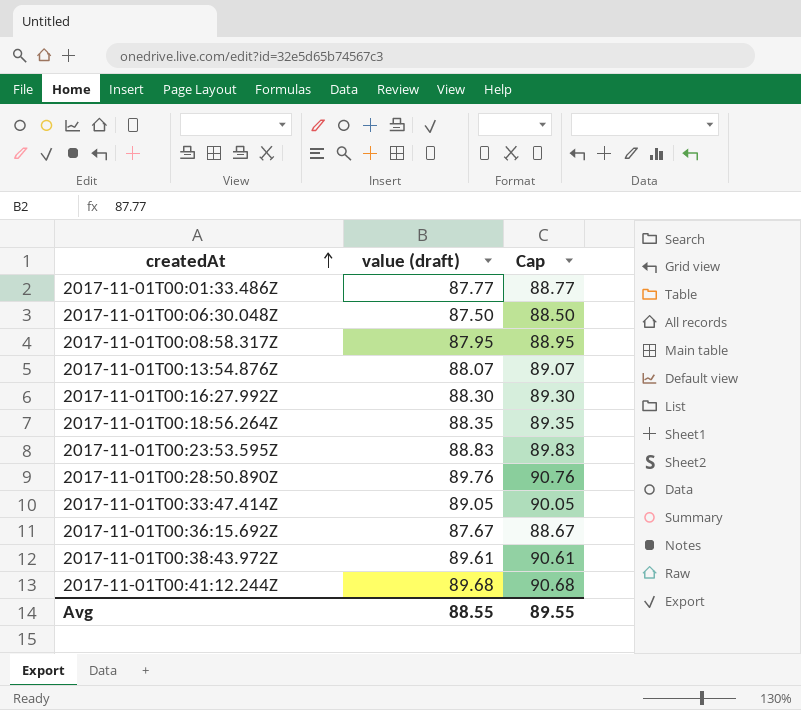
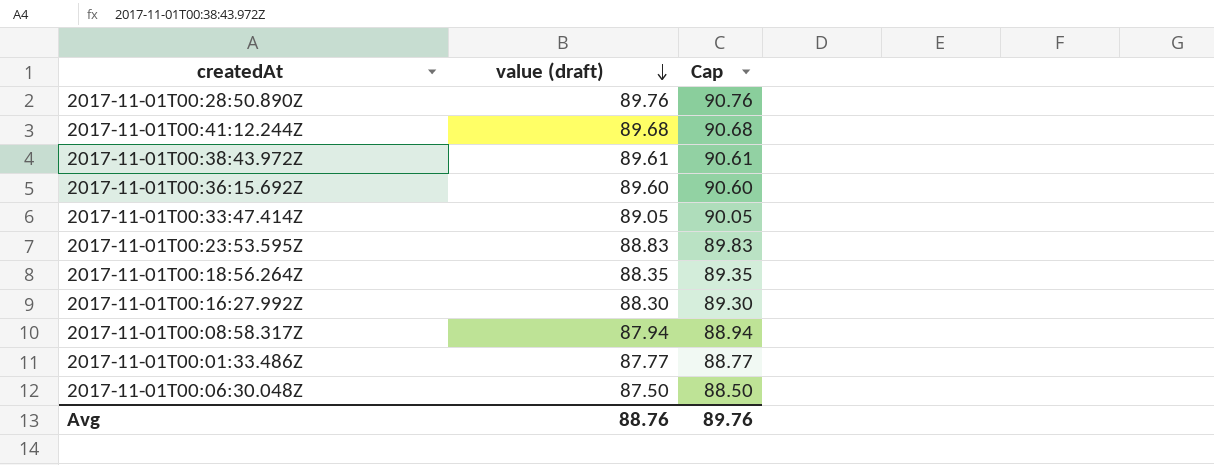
row order: createdAt ascending -> value (draft) descending
row 2017-11-01T00:13:54.876Z: 88.07 | 89.07 -> none
2017-11-01T00:36:15.692Z | value (draft): 87.67 -> 89.60
2017-11-01T00:36:15.692Z | Cap: 88.67 -> 90.60
2017-11-01T00:08:58.317Z | value (draft): 87.95 -> 87.94
2017-11-01T00:08:58.317Z | Cap: 88.95 -> 88.94
Avg | value (draft): 88.55 -> 88.76
Avg | Cap: 89.55 -> 89.76

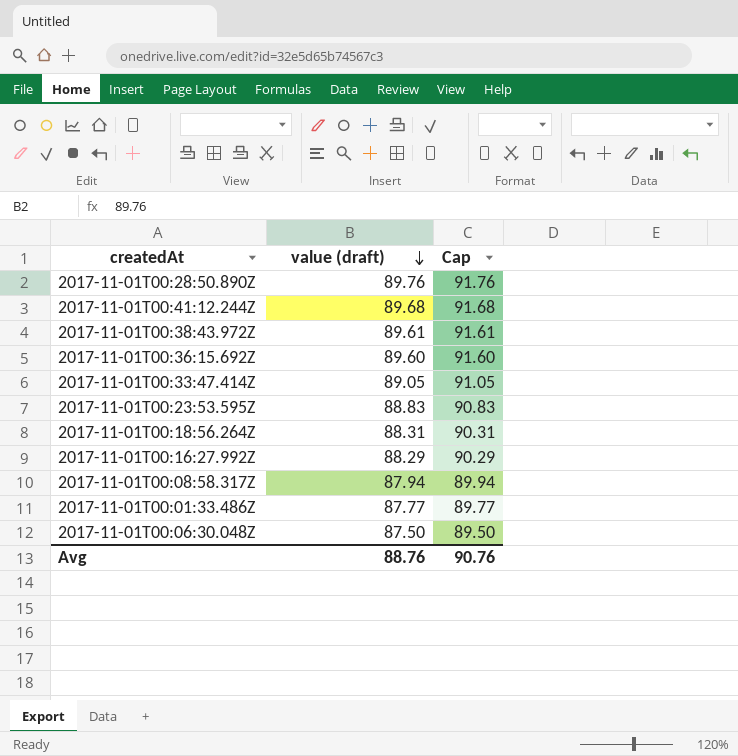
column Cap | formula: [value (draft)] + 1 -> [value (draft)] + 2
2017-11-01T00:18:56.264Z | value (draft): 88.35 -> 88.31
2017-11-01T00:16:27.992Z | value (draft): 88.30 -> 88.29
Avg | Cap: 89.76 -> 90.76

